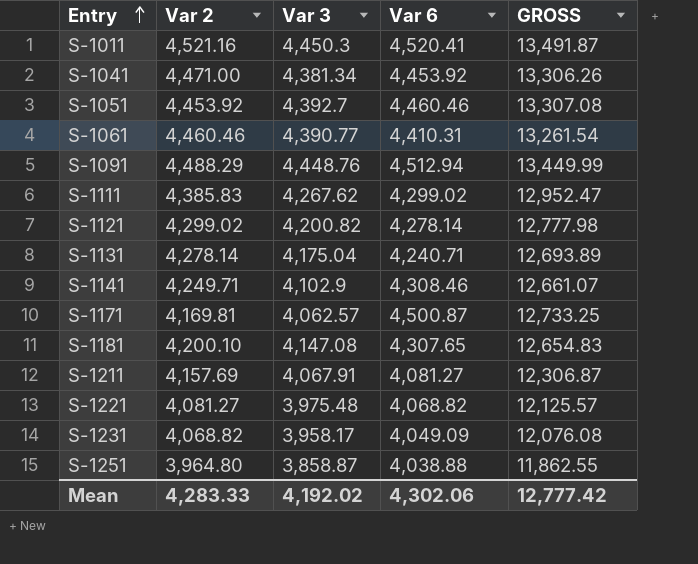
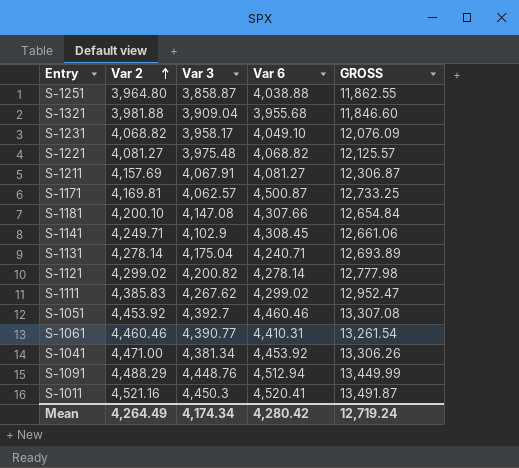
row order: Entry ascending -> Var 2 ascending
row S-1321: none -> 3,981.88 | 3,909.04 | 3,955.68 | 11,846.60
S-1231 | Var 6: 4,049.09 -> 4,049.10
S-1231 | GROSS: 12,076.08 -> 12,076.09
S-1181 | Var 6: 4,307.65 -> 4,307.66
S-1181 | GROSS: 12,654.83 -> 12,654.84
S-1141 | Var 6: 4,308.46 -> 4,308.45
S-1141 | GROSS: 12,661.07 -> 12,661.06
Mean | Var 2: 4,283.33 -> 4,264.49
Mean | Var 3: 4,192.02 -> 4,174.34
Mean | Var 6: 4,302.06 -> 4,280.42
Mean | GROSS: 12,777.42 -> 12,719.24

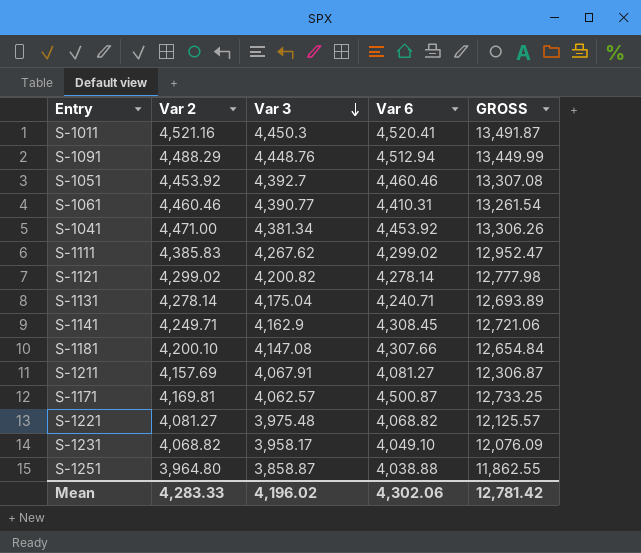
row order: Var 2 ascending -> Var 3 descending
row S-1321: 3,981.88 | 3,909.04 | 3,955.68 | 11,846.60 -> none
S-1141 | Var 3: 4,102.9 -> 4,162.9
S-1141 | GROSS: 12,661.06 -> 12,721.06
Mean | Var 2: 4,264.49 -> 4,283.33
Mean | Var 3: 4,174.34 -> 4,196.02
Mean | Var 6: 4,280.42 -> 4,302.06
Mean | GROSS: 12,719.24 -> 12,781.42

